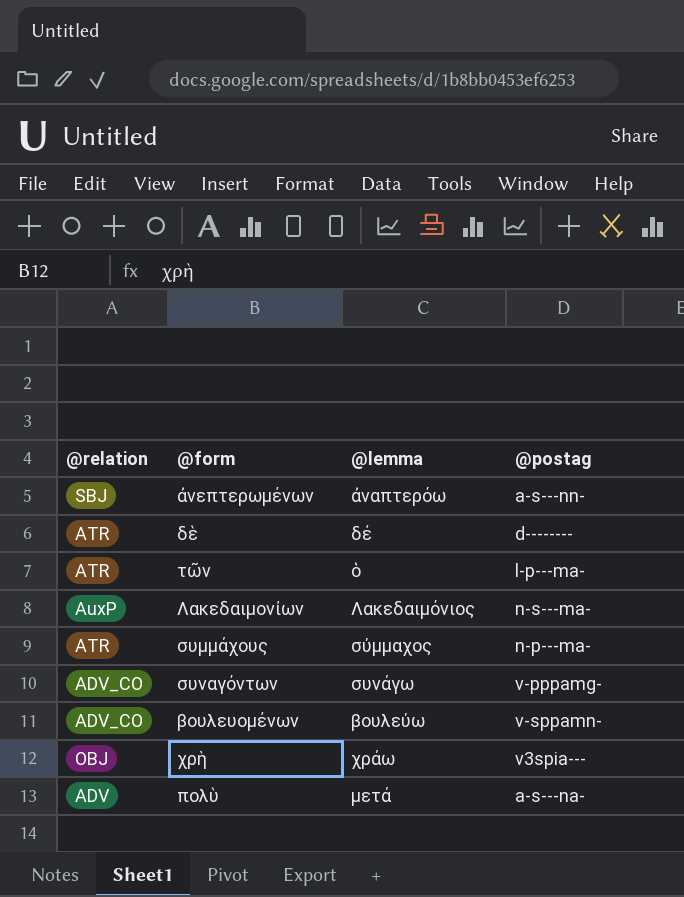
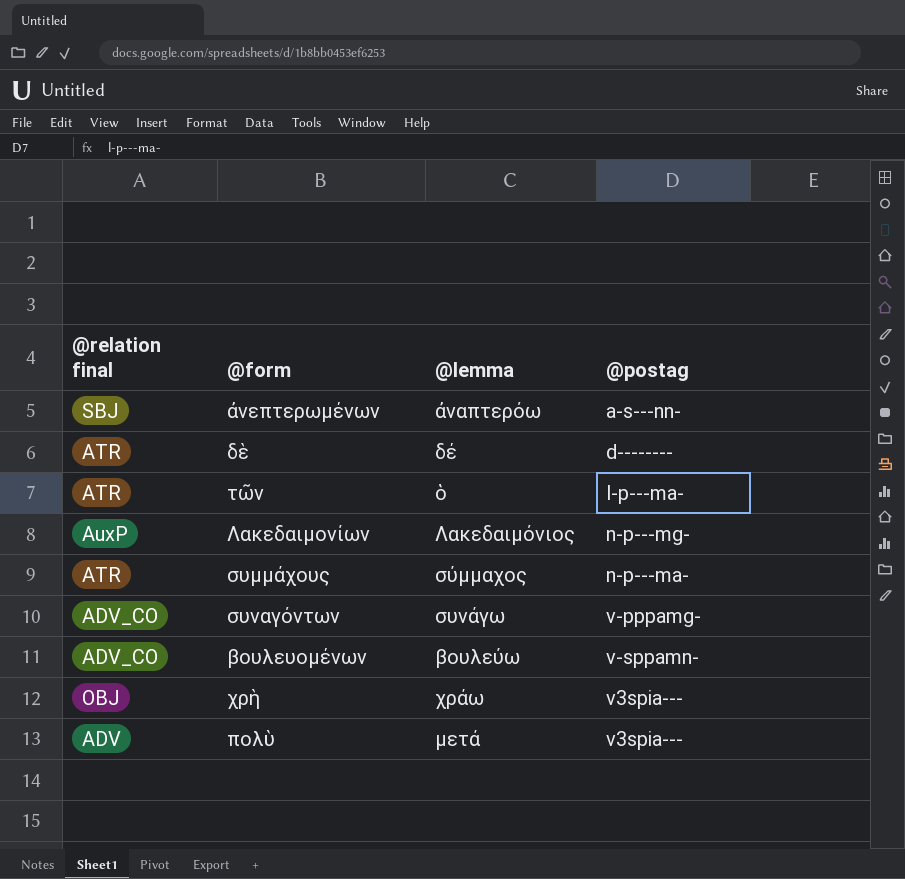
column name: @relation -> @relation final
Λακεδαιμονίων | @postag: n-s---ma- -> n-p---mg-
πολὺ | @postag: a-s---na- -> v3spia---

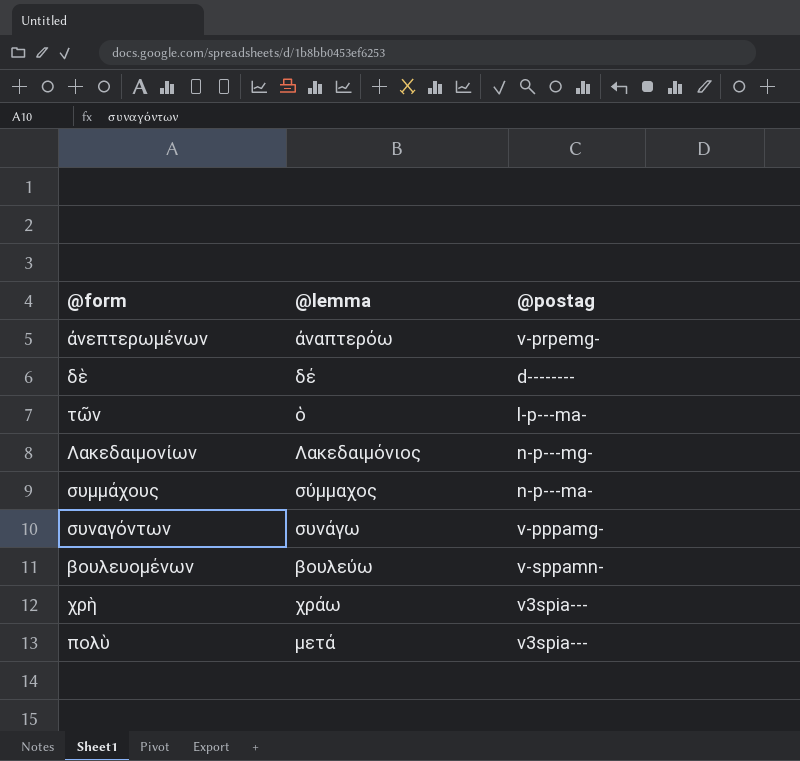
column @relation final | position: 1 -> none
ἀνεπτερωμένων | @postag: a-s---nn- -> v-prpemg-

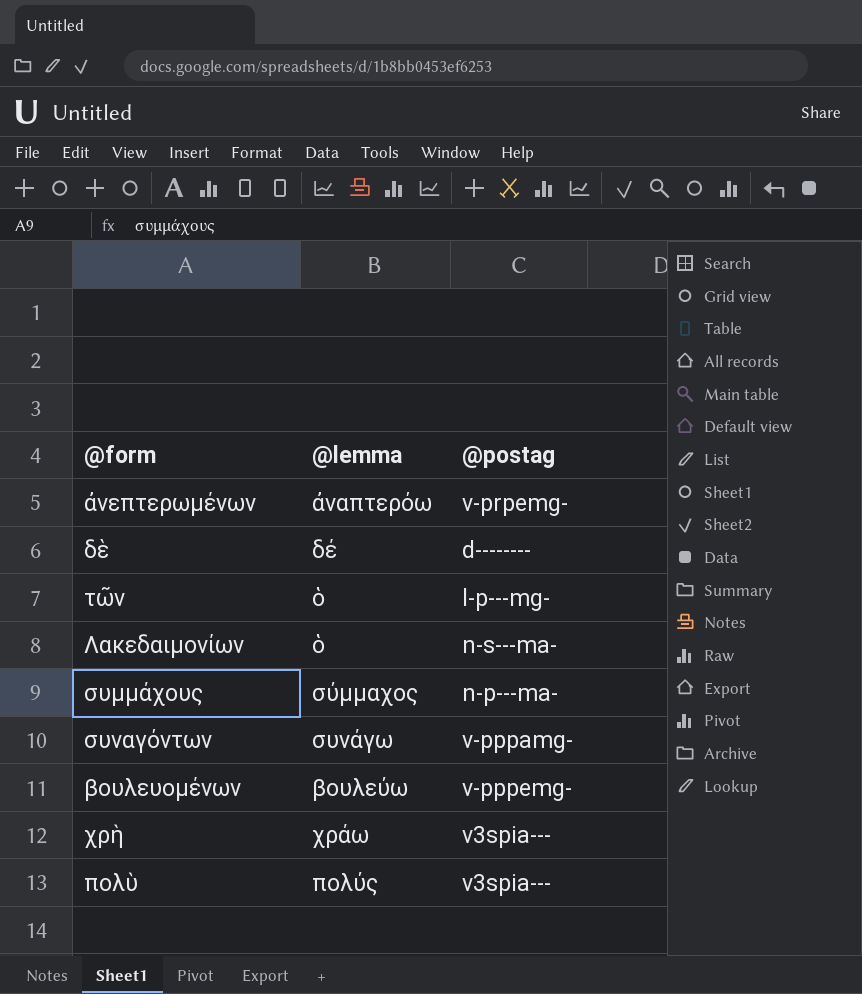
τῶν | @postag: l-p---ma- -> l-p---mg-
Λακεδαιμονίων | @lemma: Λακεδαιμόνιος -> ὁ
Λακεδαιμονίων | @postag: n-p---mg- -> n-s---ma-
βουλευομένων | @postag: v-sppamn- -> v-pppemg-
πολὺ | @lemma: μετά -> πολύς

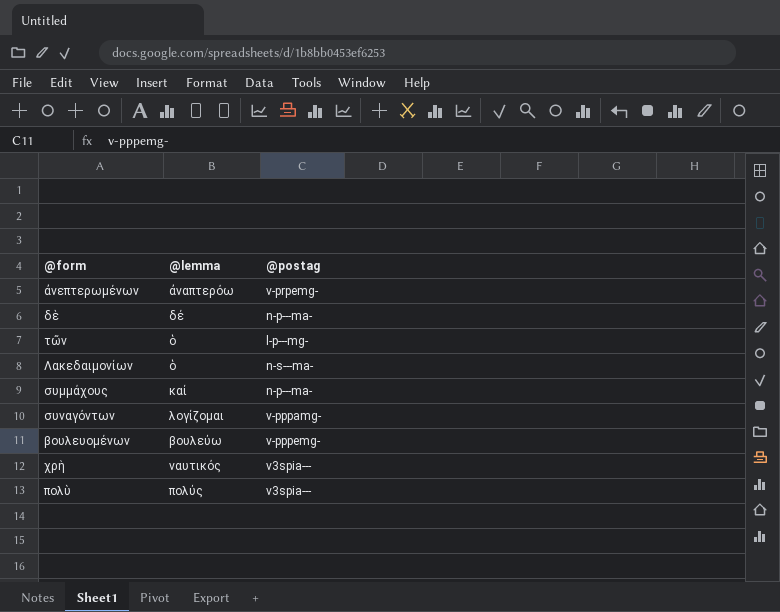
δὲ | @postag: d-------- -> n-p---ma-
συμμάχους | @lemma: σύμμαχος -> καί
συναγόντων | @lemma: συνάγω -> λογίζομαι
χρὴ | @lemma: χράω -> ναυτικός

